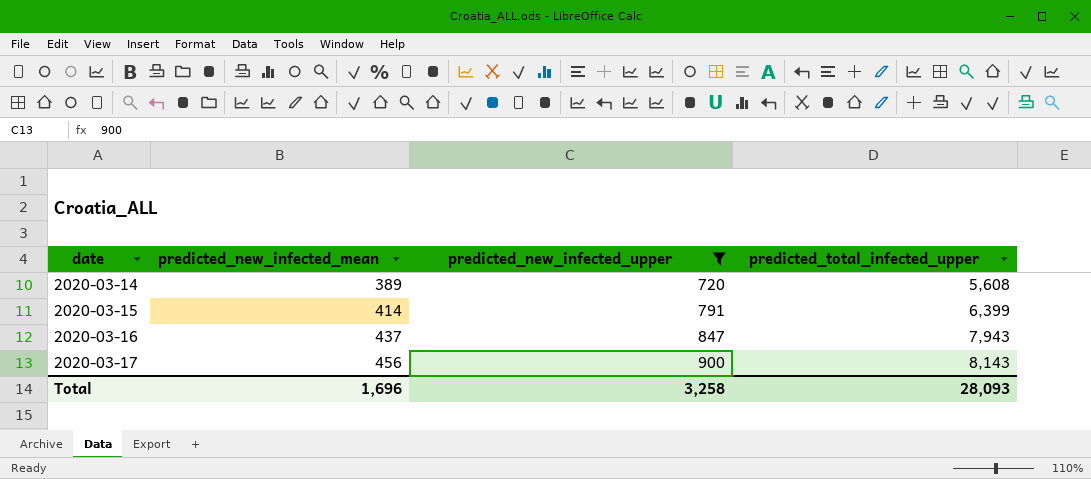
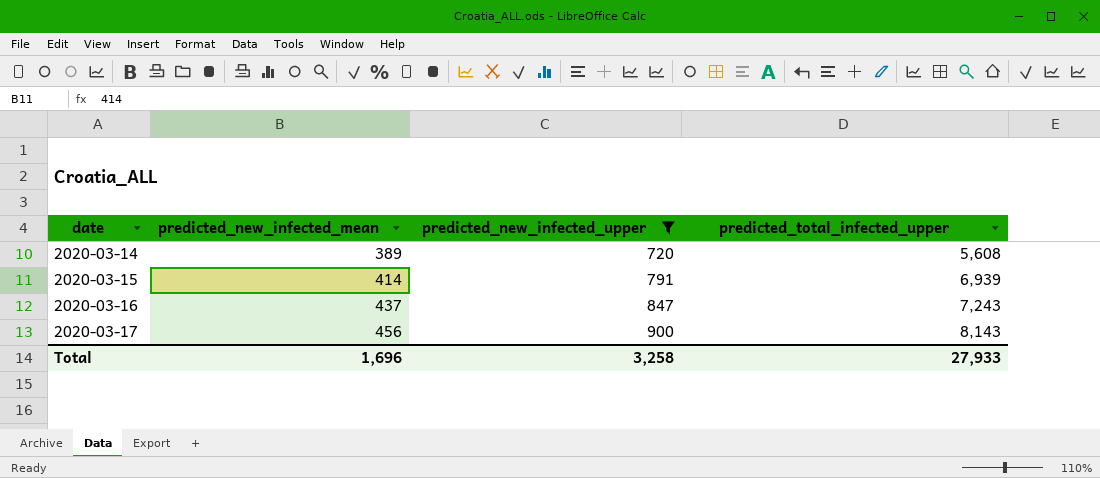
2020-03-15 | predicted_total_infected_upper: 6,399 -> 6,939
2020-03-16 | predicted_total_infected_upper: 7,943 -> 7,243
Total | predicted_total_infected_upper: 28,093 -> 27,933

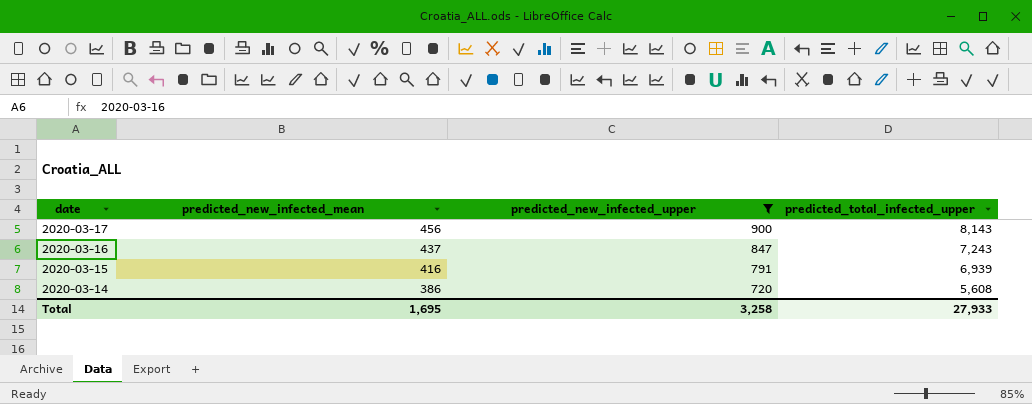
row order: date ascending -> date descending
2020-03-15 | predicted_new_infected_mean: 414 -> 416
2020-03-14 | predicted_new_infected_mean: 389 -> 386
Total | predicted_new_infected_mean: 1,696 -> 1,695

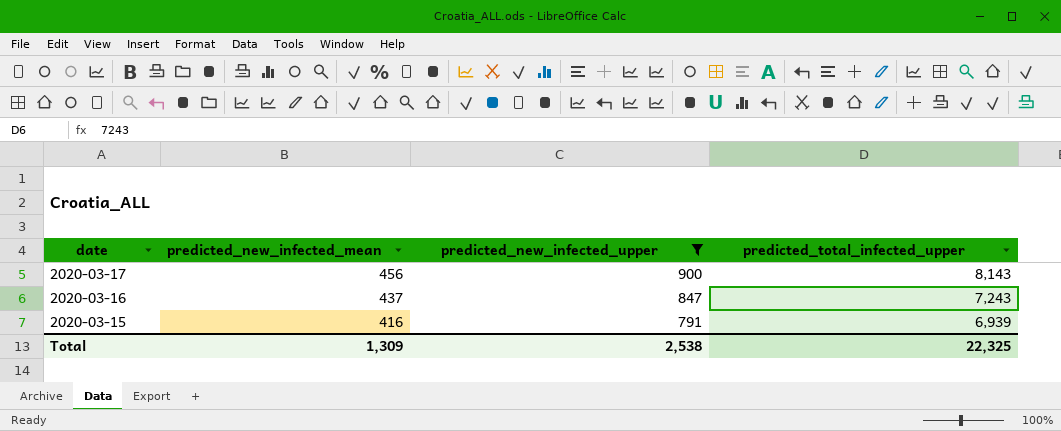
row 2020-03-14: 386 | 720 | 5,608 -> none
Total | predicted_new_infected_mean: 1,695 -> 1,309
Total | predicted_new_infected_upper: 3,258 -> 2,538
Total | predicted_total_infected_upper: 27,933 -> 22,325

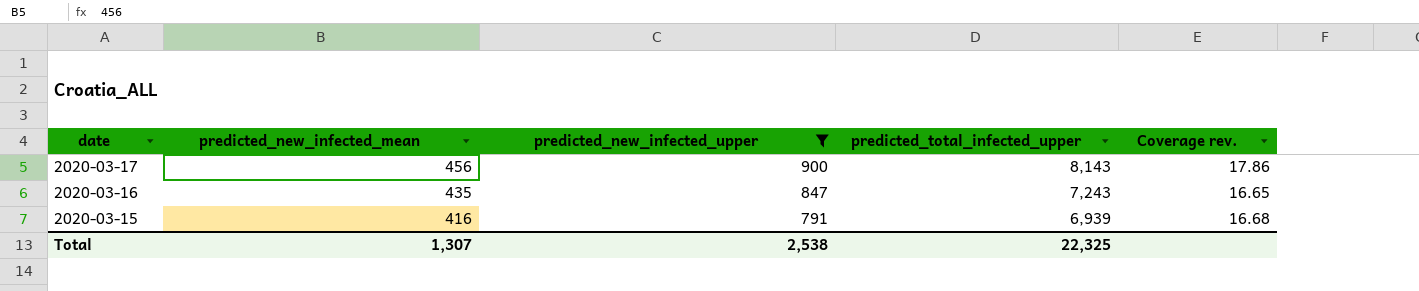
column Coverage rev. | formula: none -> [predicted_total_infected_upper] / [predicted_new_infected_mean]
2020-03-16 | predicted_new_infected_mean: 437 -> 435
Total | predicted_new_infected_mean: 1,309 -> 1,307

